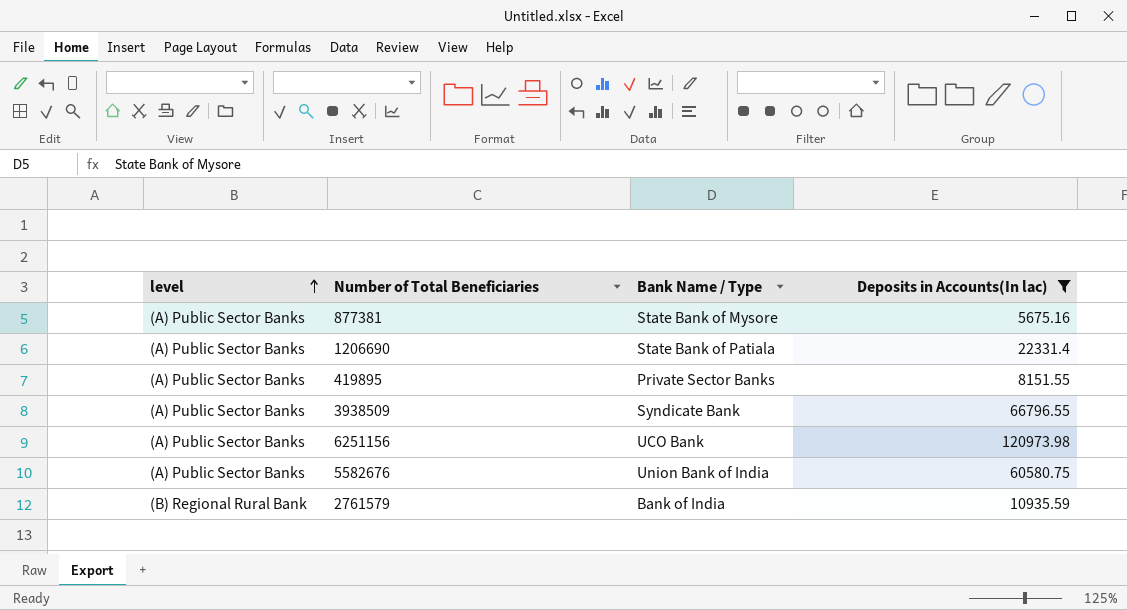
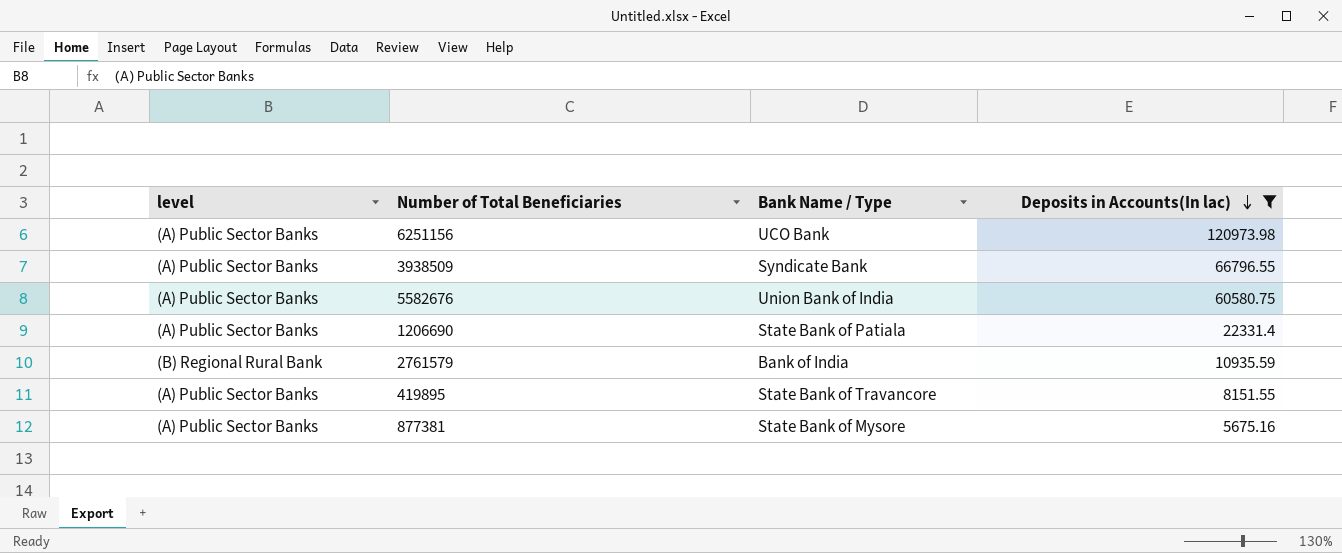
row order: level ascending -> Deposits in Accounts(In lac) descending
419895 | Bank Name / Type: Private Sector Banks -> State Bank of Travancore

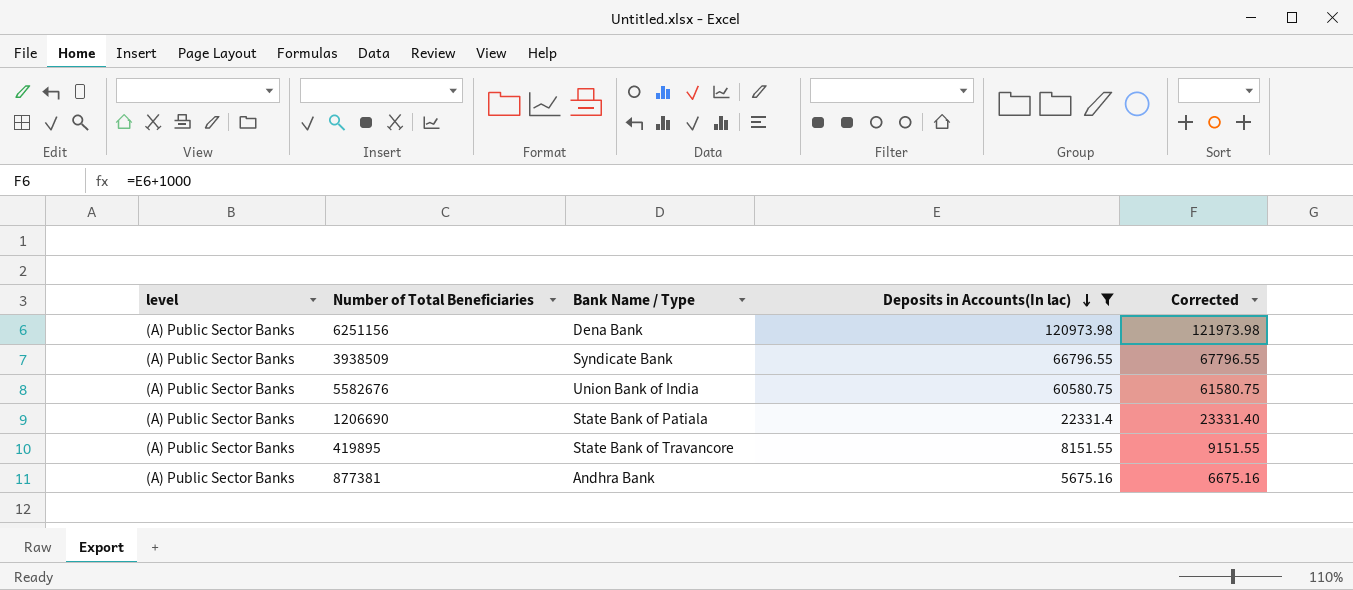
column Corrected | formula: none -> [Deposits in Accounts(In lac)] + 1000
row 2761579: (B) Regional Rural Bank | Bank of India | 10935.59 -> none
6251156 | Bank Name / Type: UCO Bank -> Dena Bank
877381 | Bank Name / Type: State Bank of Mysore -> Andhra Bank

